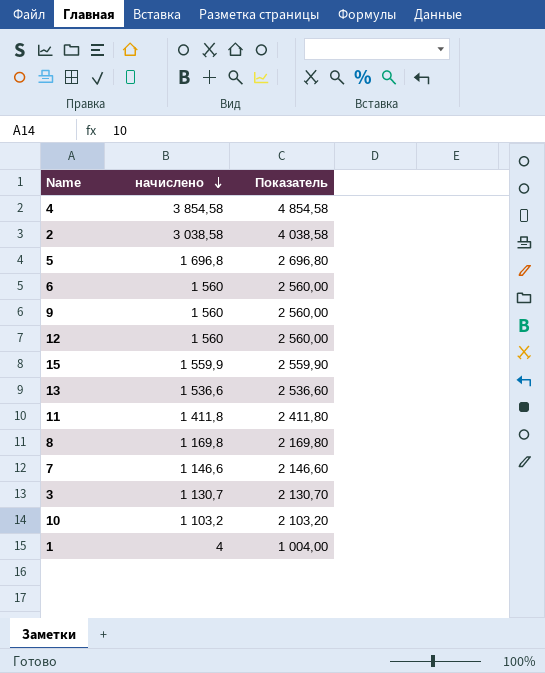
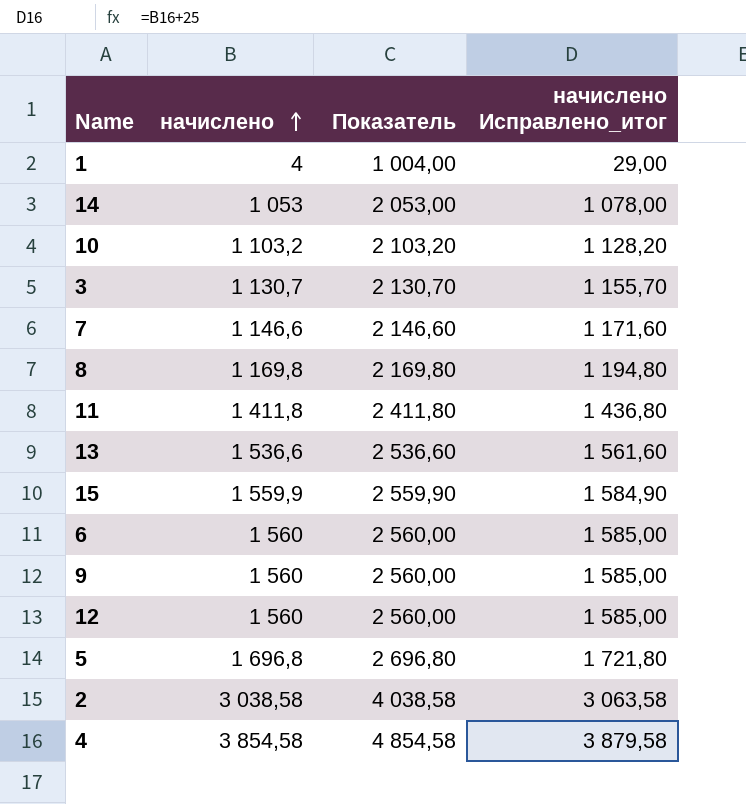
row order: начислено descending -> начислено ascending
column начислено Исправлено_итог | formula: none -> [начислено] + 25
row 14: none -> 1 053 | 2 053,00 | 1 078,00

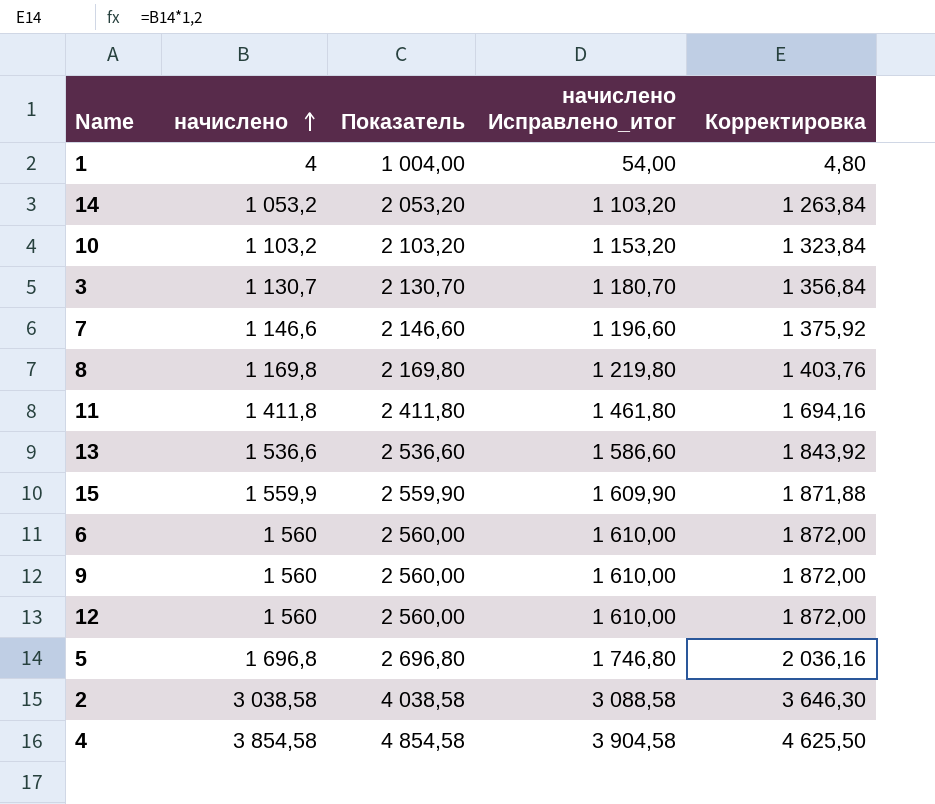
column начислено Исправлено_итог | formula: [начислено] + 25 -> [начислено] + 50
column Корректировка | formula: none -> [начислено] * 1,2
14 | начислено: 1 053 -> 1 053,2
14 | Показатель: 2 053,00 -> 2 053,20

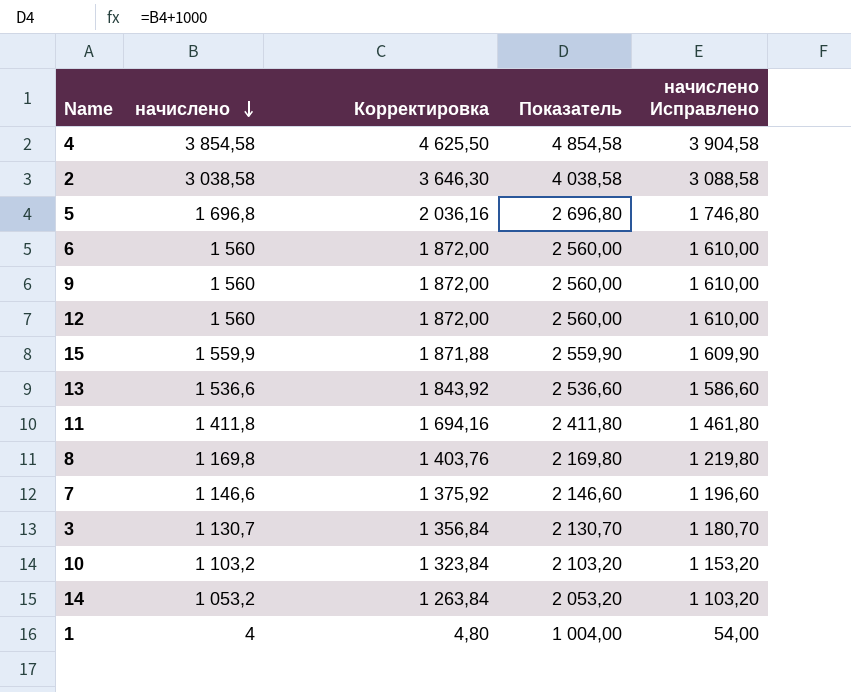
row order: начислено ascending -> начислено descending
column Корректировка | position: 5 -> 3
column name: начислено Исправлено_итог -> начислено Исправлено

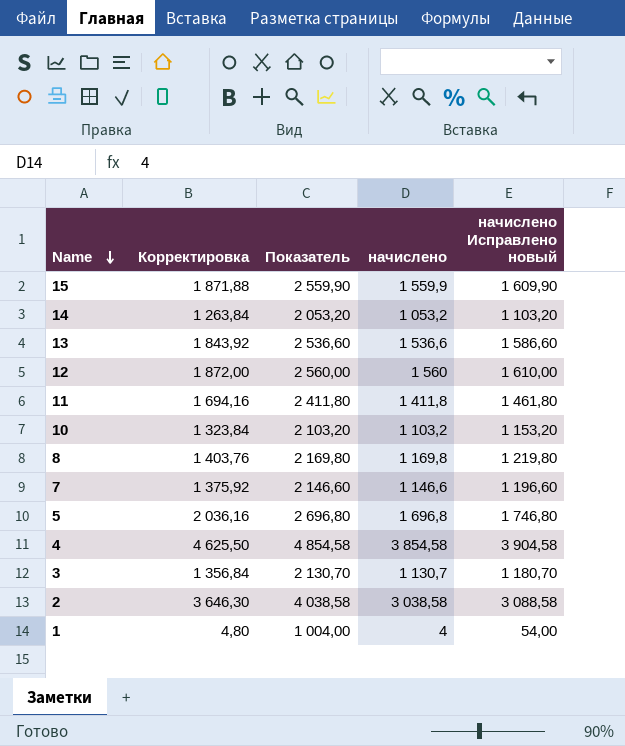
row order: начислено descending -> Name descending
column начислено | position: 2 -> 4
column name: начислено Исправлено -> начислено Исправлено новый
row 6: 1 560 | 1 872,00 | 2 560,00 | 1 610,00 -> none
row 9: 1 560 | 1 872,00 | 2 560,00 | 1 610,00 -> none

